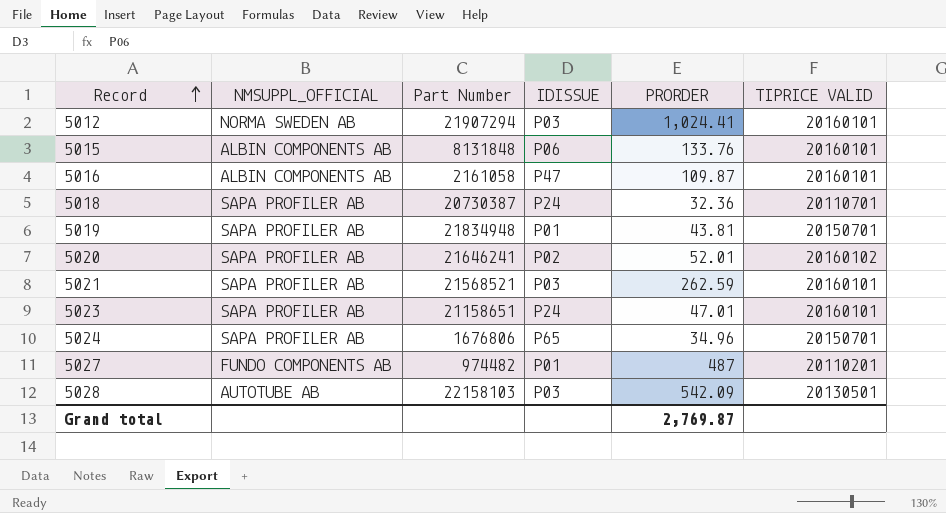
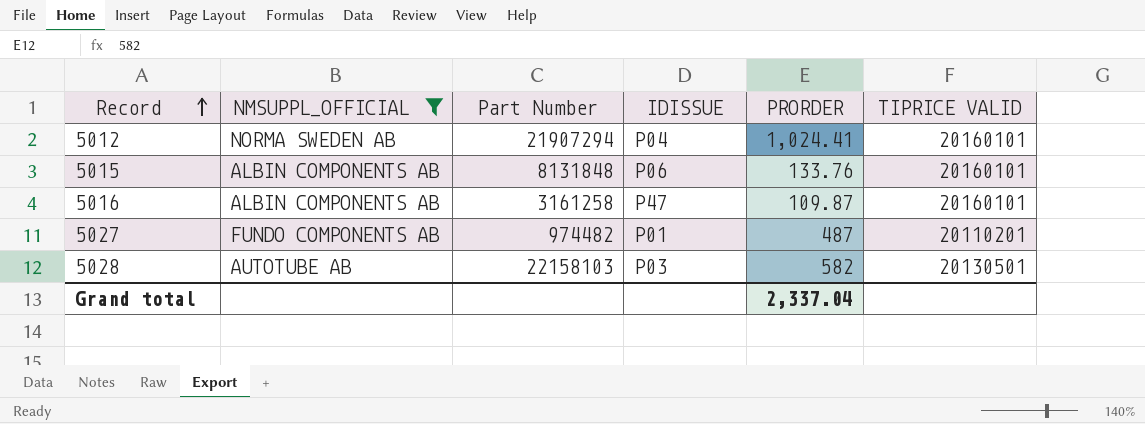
filter: none -> NMSUPPL_OFFICIAL != SAPA PROFILER AB
5012 | IDISSUE: P03 -> P04
5016 | Part Number: 2161058 -> 3161258
5028 | PRORDER: 542.09 -> 582
Grand total | PRORDER: 2,769.87 -> 2,337.04

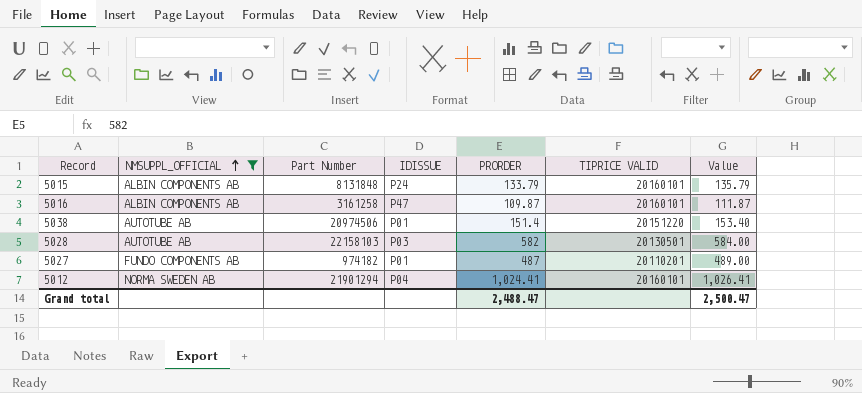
row order: Record ascending -> NMSUPPL_OFFICIAL ascending
column Value | formula: none -> [PRORDER] + 2
5015 | IDISSUE: P06 -> P24
5015 | PRORDER: 133.76 -> 133.79
row 5038: none -> AUTOTUBE AB | 20974506 | P01 | 151.4 | 20151220 | 153.40
5027 | Part Number: 974482 -> 974182
5012 | Part Number: 21907294 -> 21901294
Grand total | PRORDER: 2,337.04 -> 2,488.47

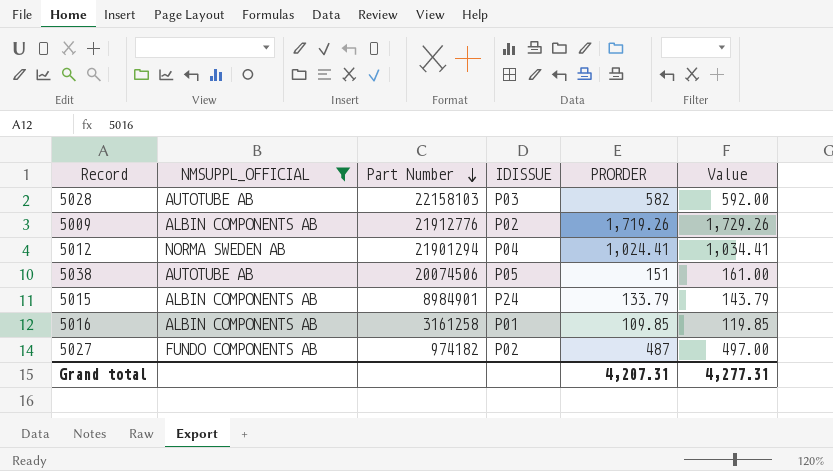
row order: NMSUPPL_OFFICIAL ascending -> Part Number descending
column TIPRICE VALID | position: 6 -> none
column Value | formula: [PRORDER] + 2 -> [PRORDER] + 10
row 5009: none -> ALBIN COMPONENTS AB | 21912776 | P02 | 1,719.26 | 1,729.26
5038 | Part Number: 20974506 -> 20074506
5038 | IDISSUE: P01 -> P05
5038 | PRORDER: 151.4 -> 151
5015 | Part Number: 8131848 -> 8984901
5016 | IDISSUE: P47 -> P01
5016 | PRORDER: 109.87 -> 109.85
5027 | IDISSUE: P01 -> P02
Grand total | PRORDER: 2,488.47 -> 4,207.31
Grand total | Value: 2,500.47 -> 4,277.31

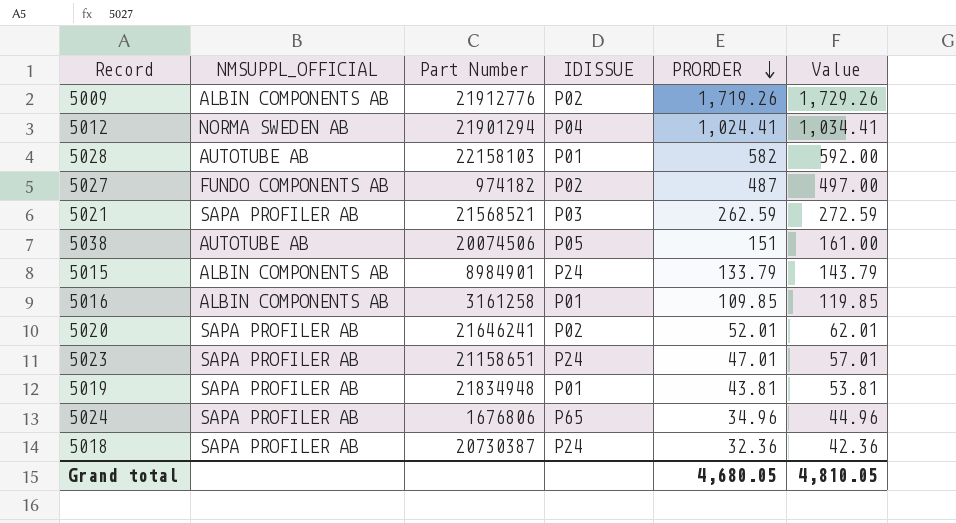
filter: NMSUPPL_OFFICIAL != SAPA PROFILER AB -> none
row order: Part Number descending -> PRORDER descending
5028 | IDISSUE: P03 -> P01
Grand total | PRORDER: 4,207.31 -> 4,680.05
Grand total | Value: 4,277.31 -> 4,810.05

